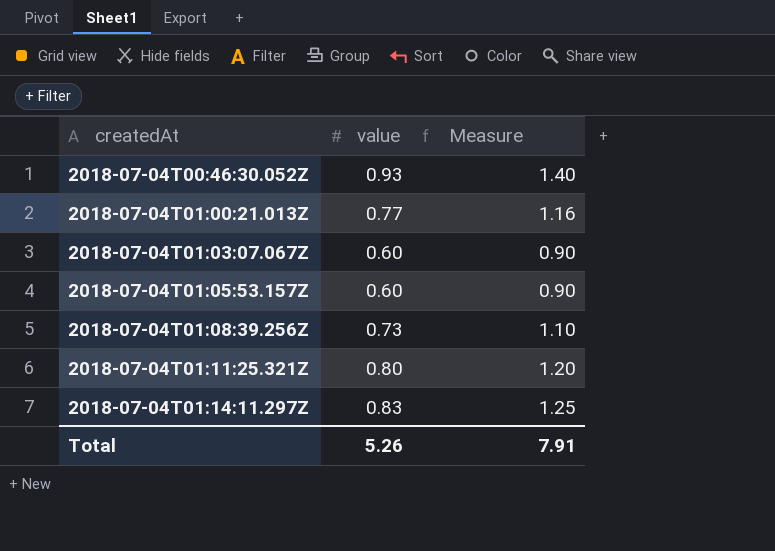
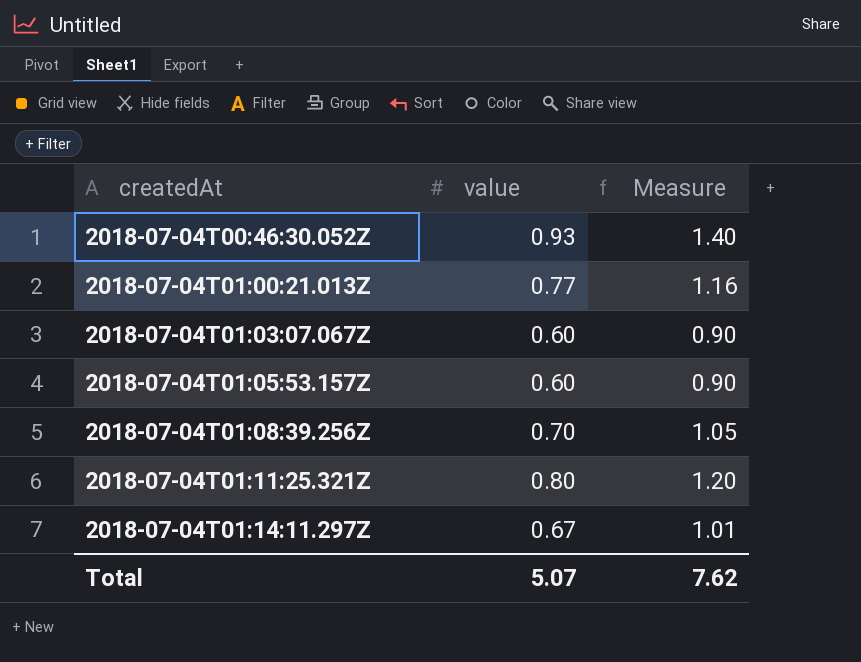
2018-07-04T01:08:39.256Z | value: 0.73 -> 0.70
2018-07-04T01:08:39.256Z | Measure: 1.10 -> 1.05
2018-07-04T01:14:11.297Z | value: 0.83 -> 0.67
2018-07-04T01:14:11.297Z | Measure: 1.25 -> 1.01
Total | value: 5.26 -> 5.07
Total | Measure: 7.91 -> 7.62

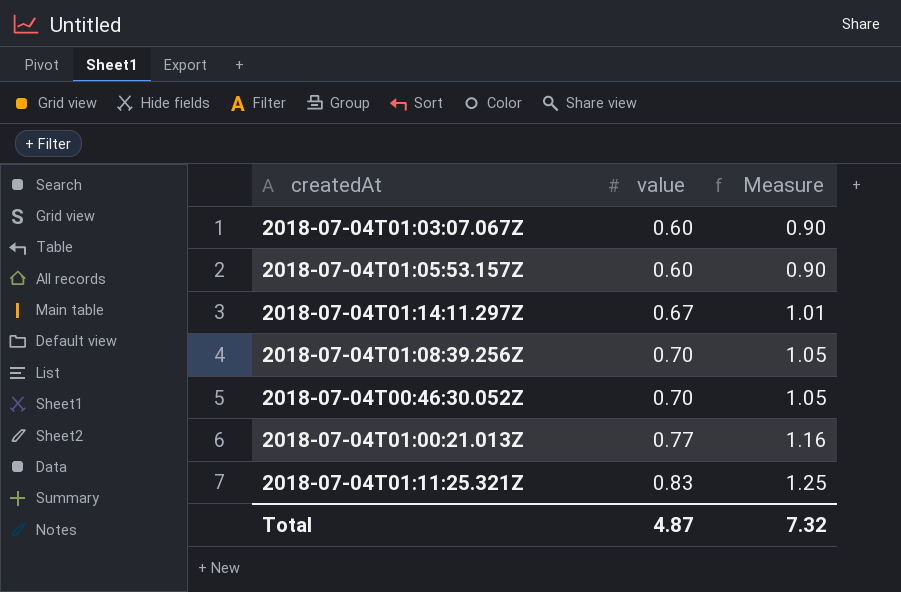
row order: createdAt ascending -> value ascending
2018-07-04T00:46:30.052Z | value: 0.93 -> 0.70
2018-07-04T00:46:30.052Z | Measure: 1.40 -> 1.05
2018-07-04T01:11:25.321Z | value: 0.80 -> 0.83
2018-07-04T01:11:25.321Z | Measure: 1.20 -> 1.25
Total | value: 5.07 -> 4.87
Total | Measure: 7.62 -> 7.32

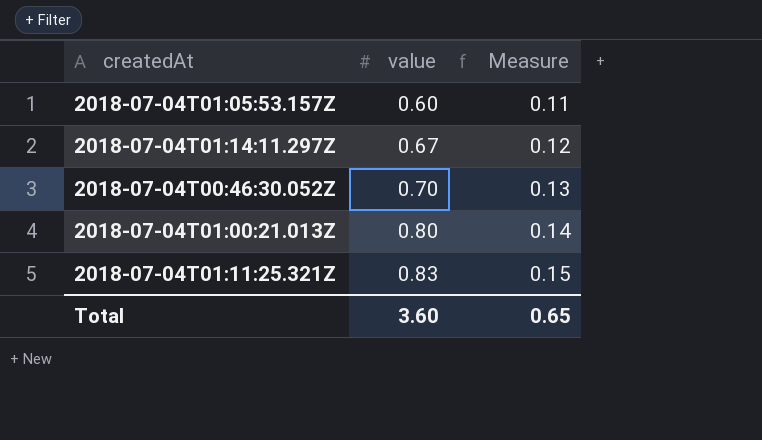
column Measure | formula: [value] * 1.5 -> [value] * 0.18
row 2018-07-04T01:03:07.067Z: 0.60 | 0.90 -> none
row 2018-07-04T01:08:39.256Z: 0.70 | 1.05 -> none
2018-07-04T01:00:21.013Z | value: 0.77 -> 0.80
Total | value: 4.87 -> 3.60
Total | Measure: 7.32 -> 0.65

